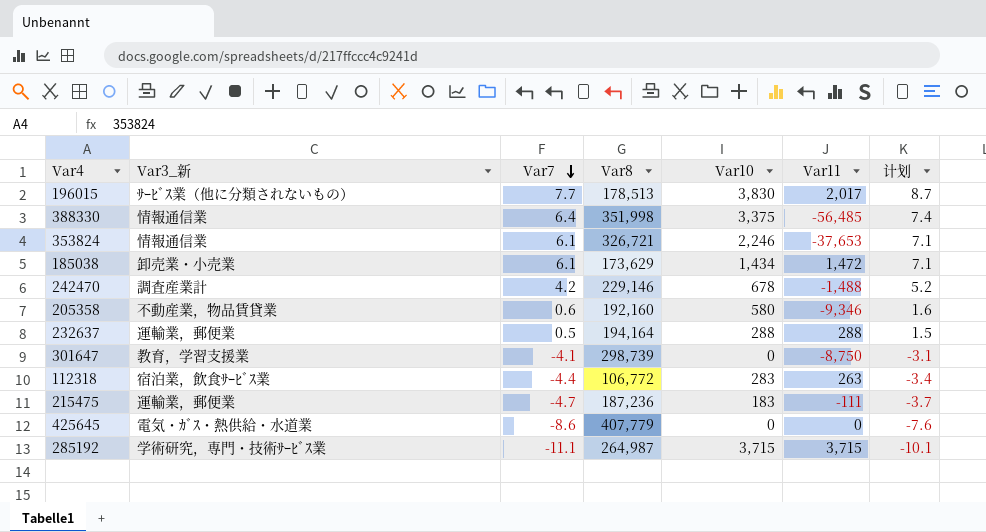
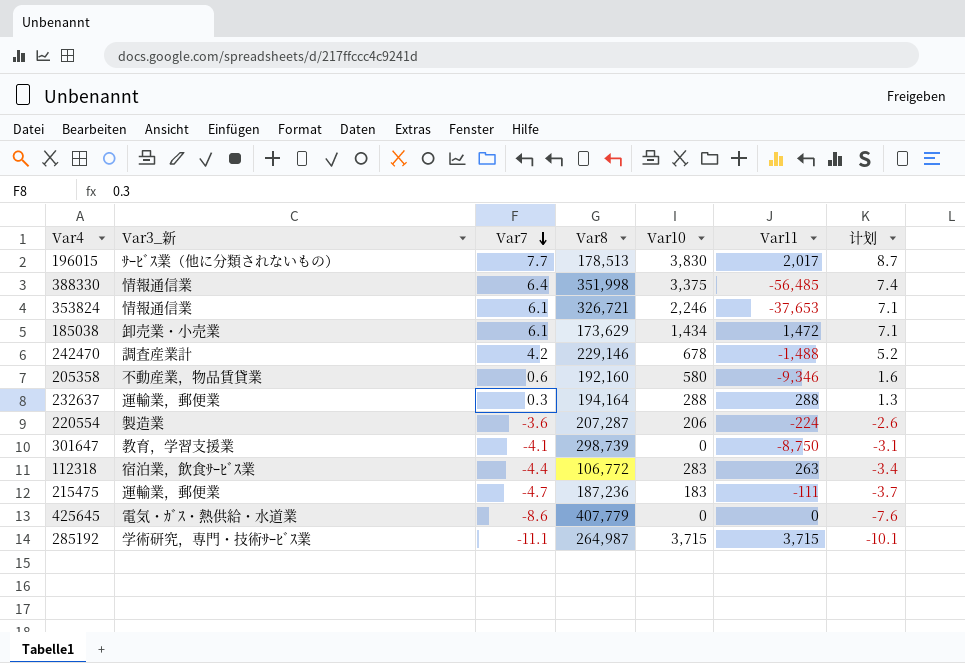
232637 | Var7: 0.5 -> 0.3
232637 | 计划: 1.5 -> 1.3
row 220554: none -> 製造業 | -3.6 | 207,287 | 206 | -224 | -2.6

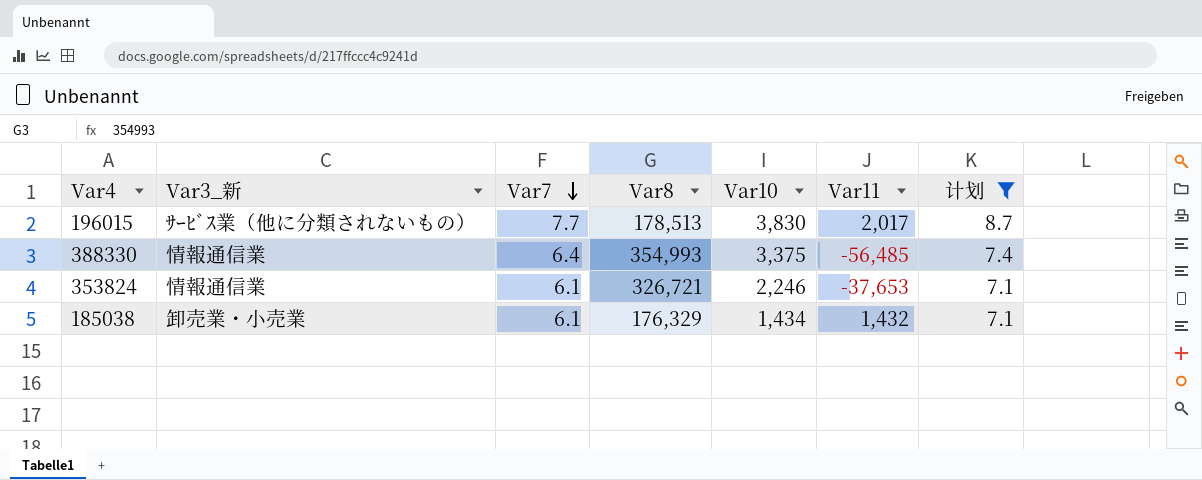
filter: none -> 计划 >= 7.1
388330 | Var8: 351,998 -> 354,993
185038 | Var8: 173,629 -> 176,329
185038 | Var11: 1,472 -> 1,432

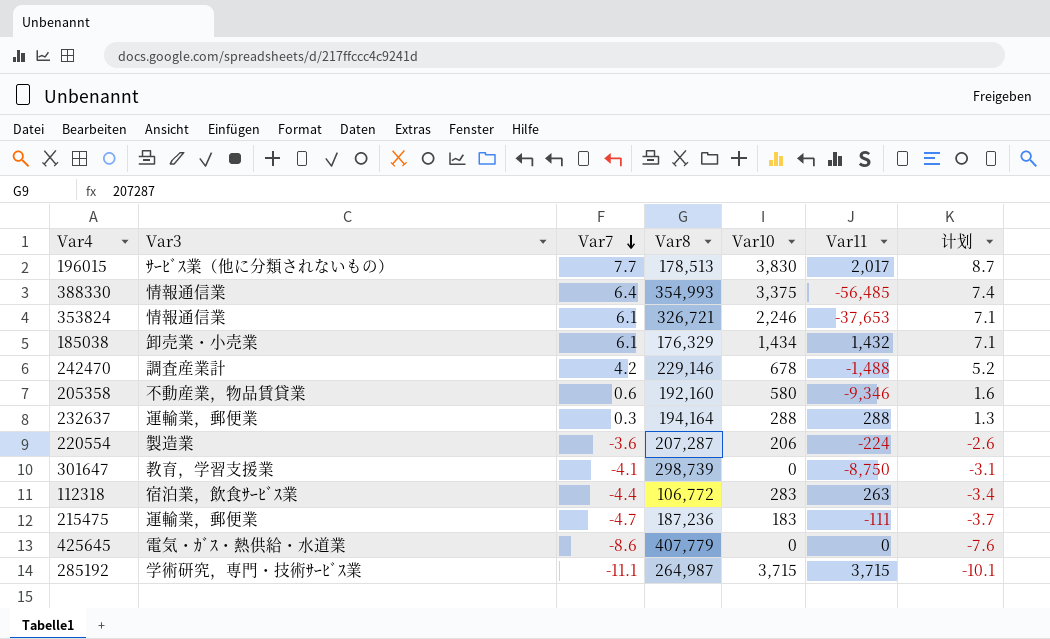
filter: 计划 >= 7.1 -> none
column name: Var3_新 -> Var3

